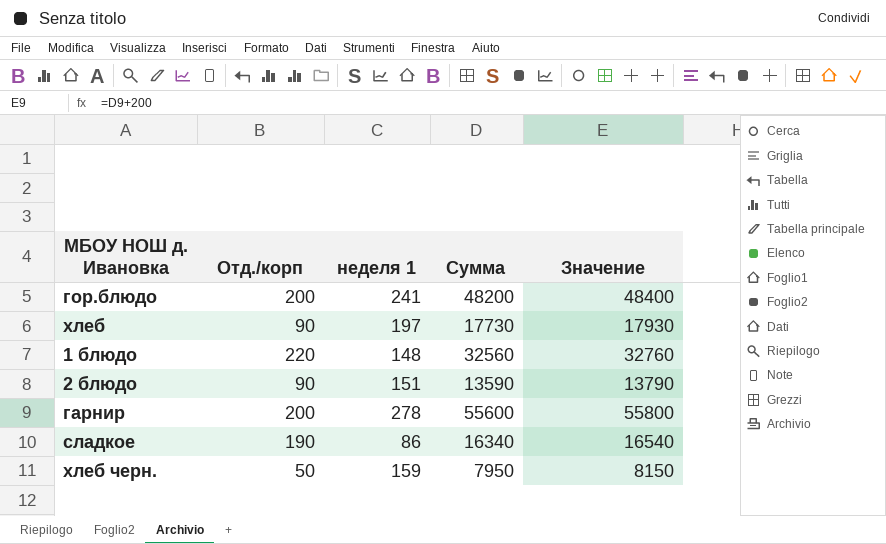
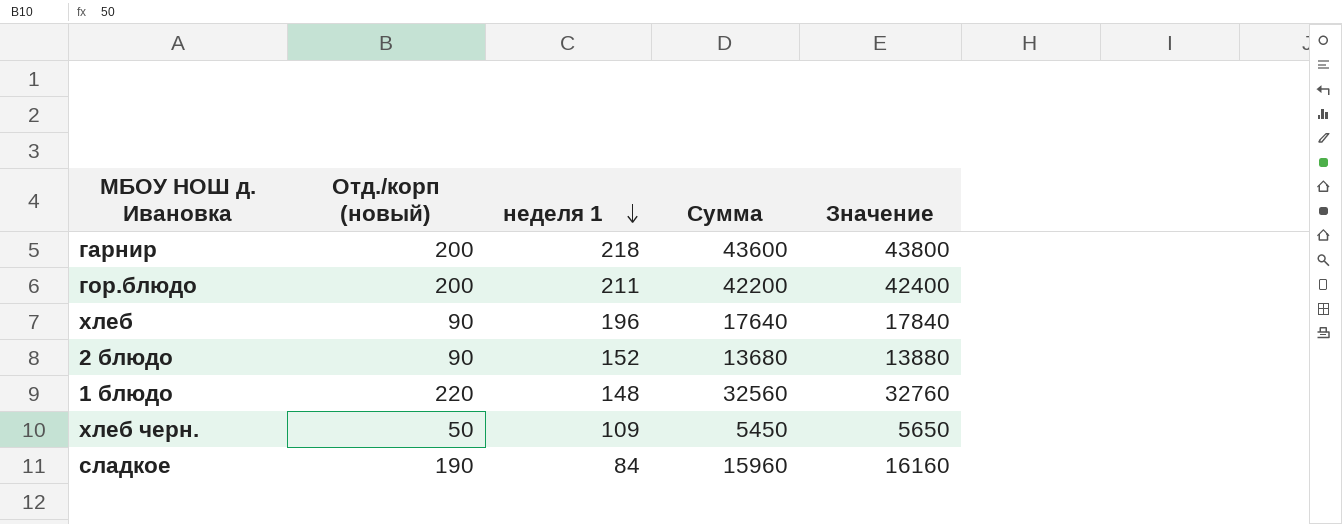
row order: none -> неделя 1 descending
column name: Отд./корп -> Отд./корп (новый)
гарнир | неделя 1: 278 -> 218
гарнир | Сумма: 55600 -> 43600
гарнир | Значение: 55800 -> 43800
гор.блюдо | неделя 1: 241 -> 211
гор.блюдо | Сумма: 48200 -> 42200
гор.блюдо | Значение: 48400 -> 42400
хлеб | неделя 1: 197 -> 196
хлеб | Сумма: 17730 -> 17640
хлеб | Значение: 17930 -> 17840
2 блюдо | неделя 1: 151 -> 152
2 блюдо | Сумма: 13590 -> 13680
2 блюдо | Значение: 13790 -> 13880
хлеб черн. | неделя 1: 159 -> 109
хлеб черн. | Сумма: 7950 -> 5450
хлеб черн. | Значение: 8150 -> 5650
сладкое | неделя 1: 86 -> 84
сладкое | Сумма: 16340 -> 15960
сладкое | Значение: 16540 -> 16160

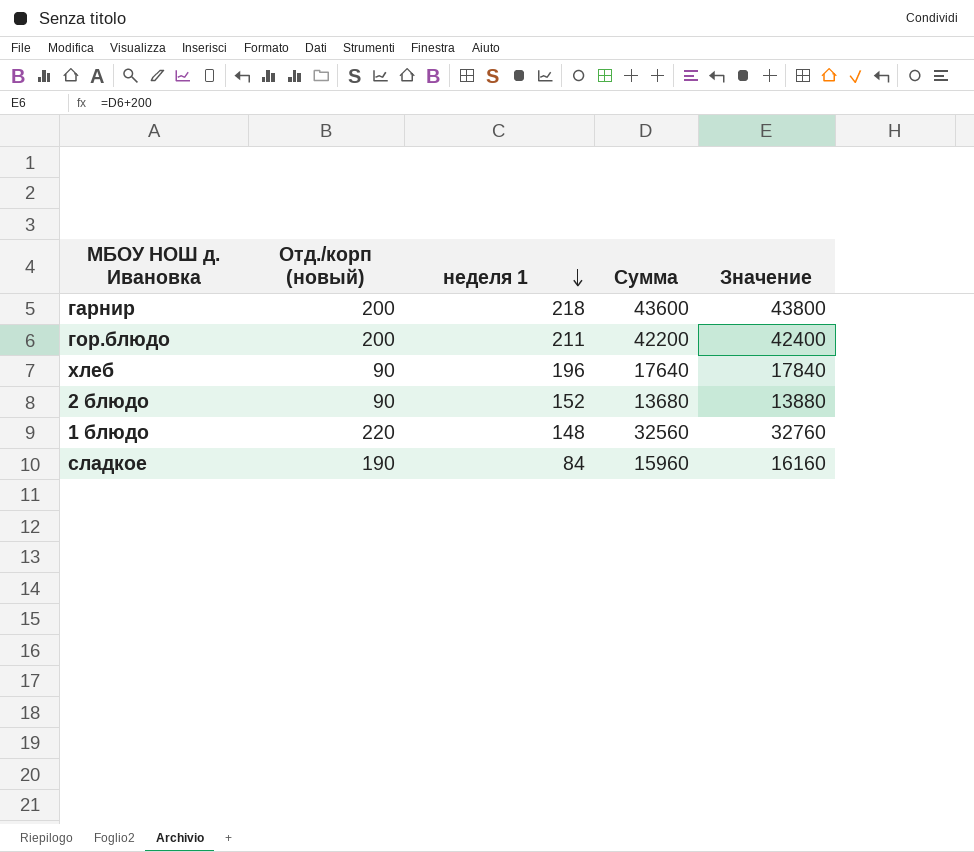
row хлеб черн.: 50 | 109 | 5450 | 5650 -> none

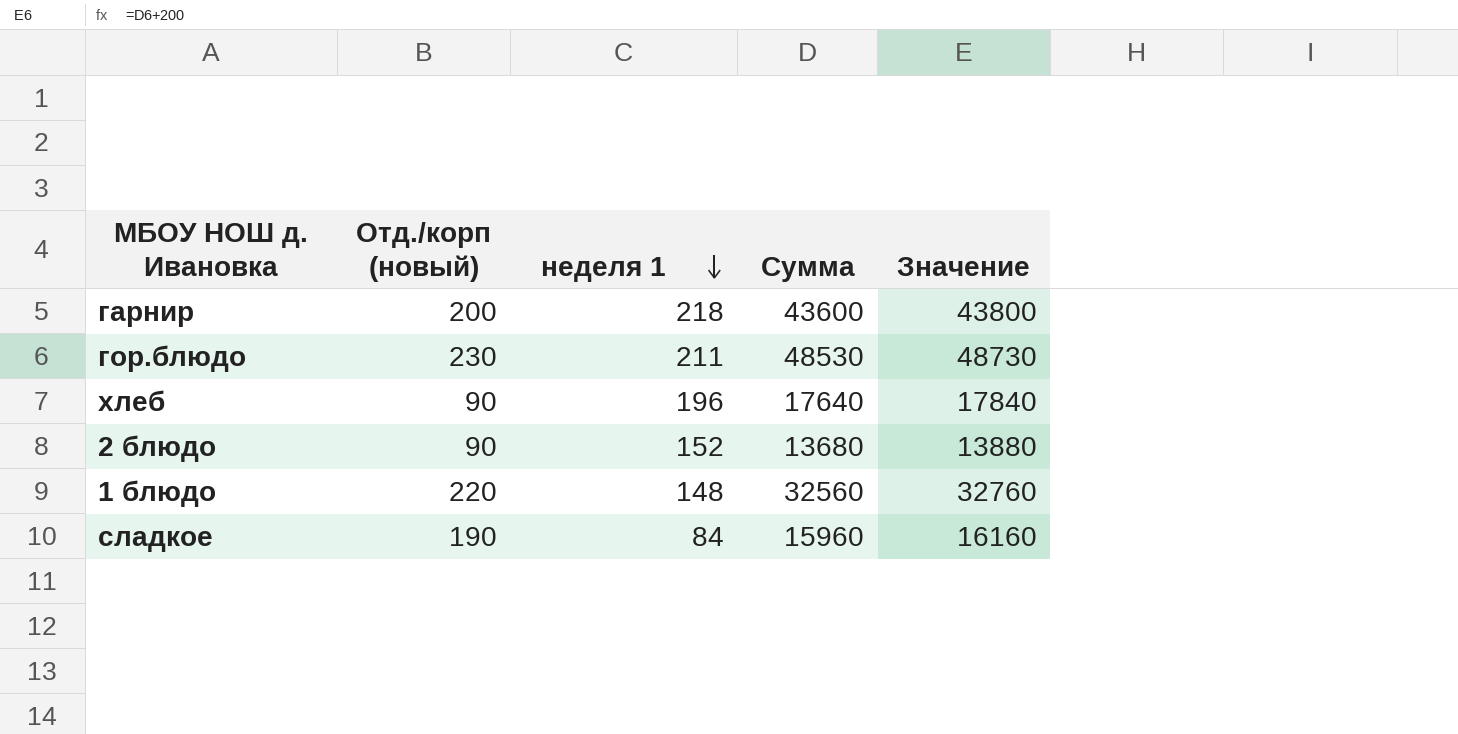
гор.блюдо | Отд./корп (новый): 200 -> 230
гор.блюдо | Сумма: 42200 -> 48530
гор.блюдо | Значение: 42400 -> 48730

